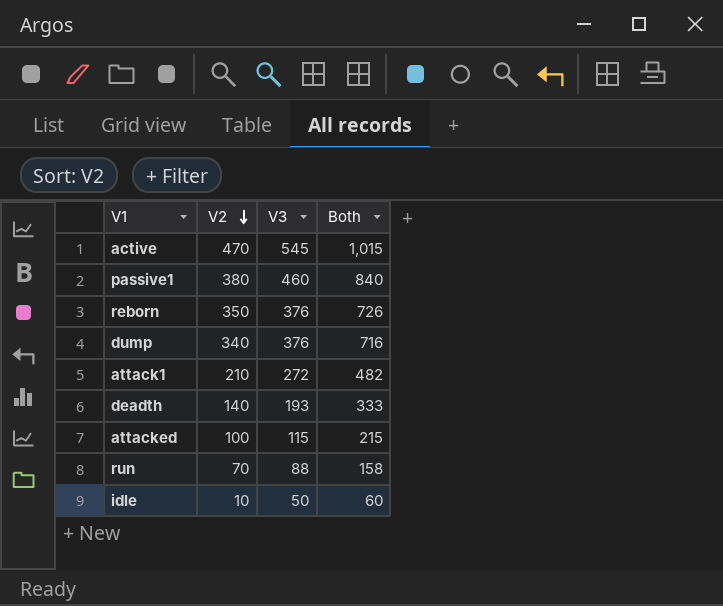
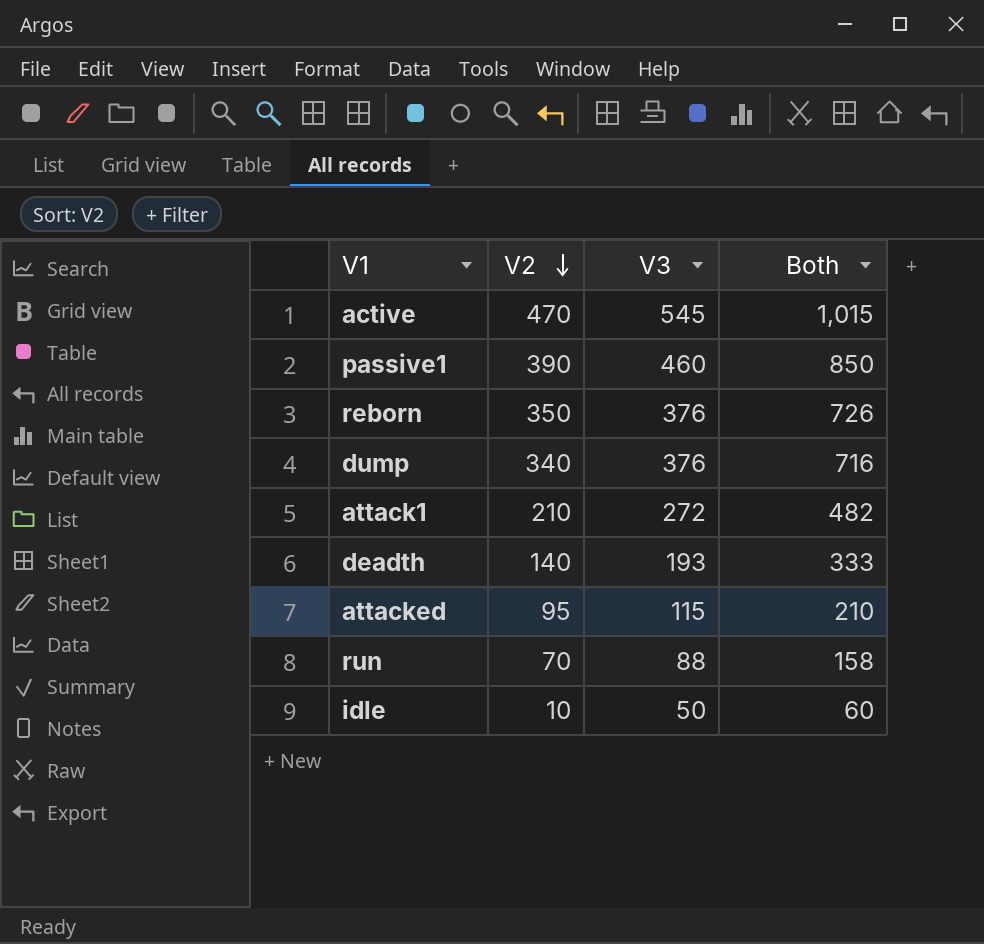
passive1 | V2: 380 -> 390
passive1 | Both: 840 -> 850
attacked | V2: 100 -> 95
attacked | Both: 215 -> 210

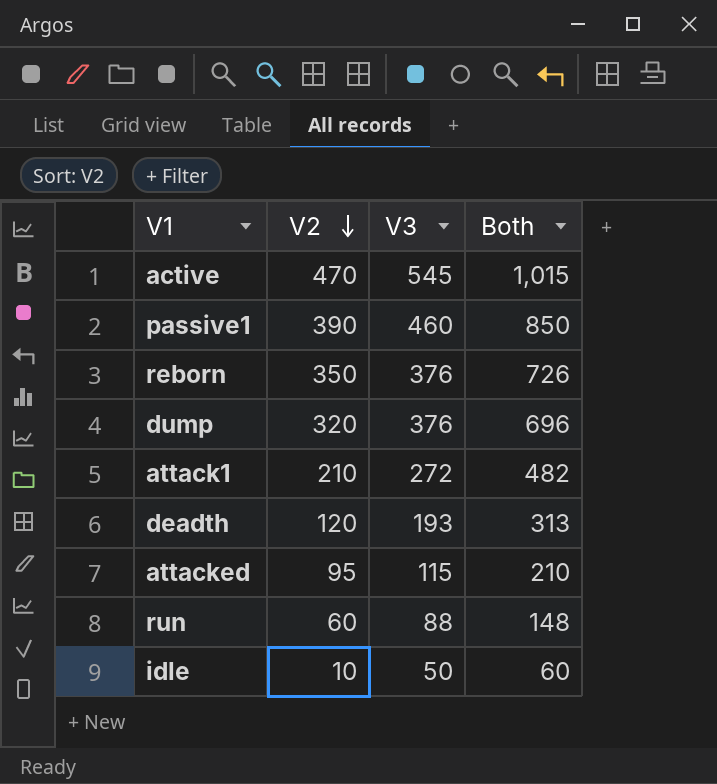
dump | V2: 340 -> 320
dump | Both: 716 -> 696
deadth | V2: 140 -> 120
deadth | Both: 333 -> 313
run | V2: 70 -> 60
run | Both: 158 -> 148

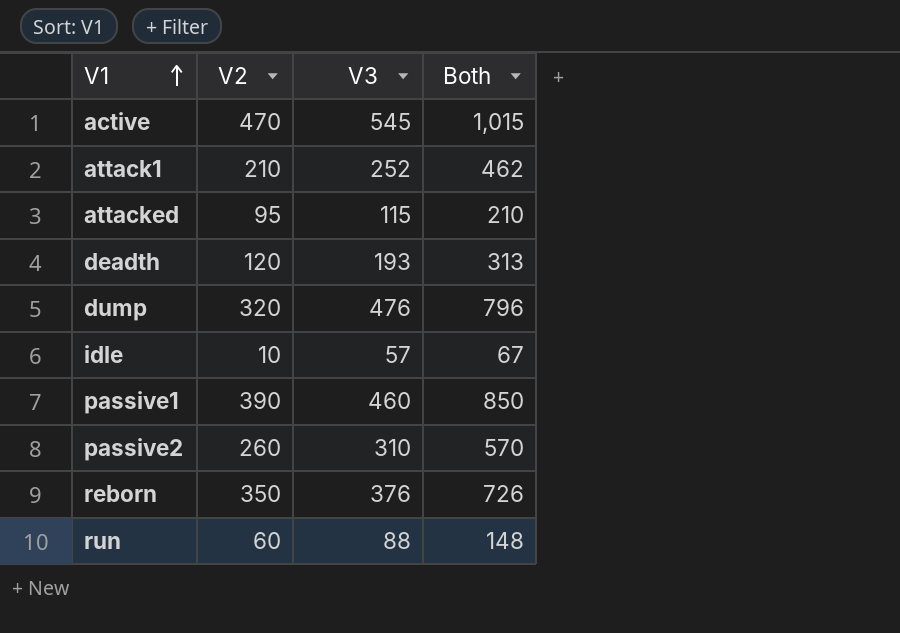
row order: V2 descending -> V1 ascending
attack1 | V3: 272 -> 252
attack1 | Both: 482 -> 462
dump | V3: 376 -> 476
dump | Both: 696 -> 796
idle | V3: 50 -> 57
idle | Both: 60 -> 67
row passive2: none -> 260 | 310 | 570

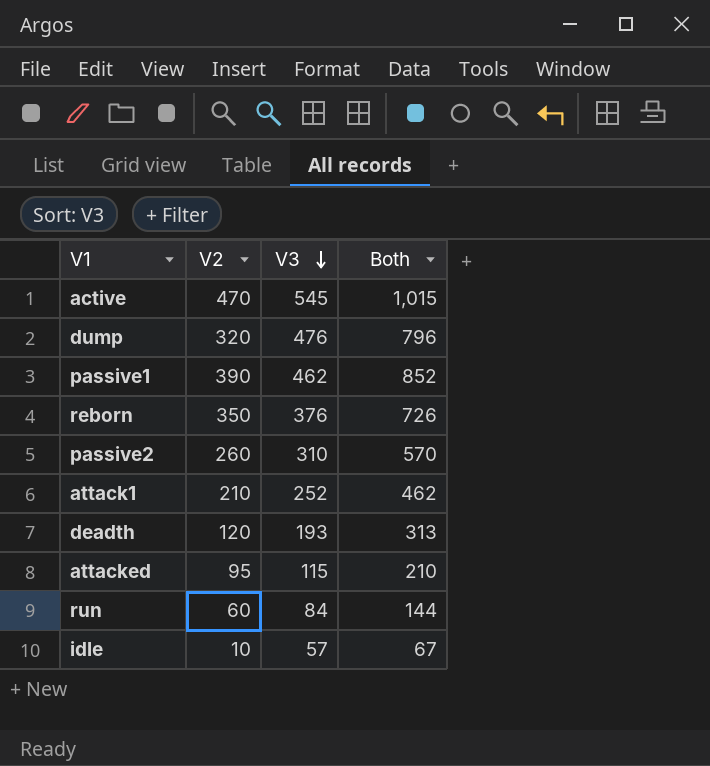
row order: V1 ascending -> V3 descending
passive1 | V3: 460 -> 462
passive1 | Both: 850 -> 852
run | V3: 88 -> 84
run | Both: 148 -> 144

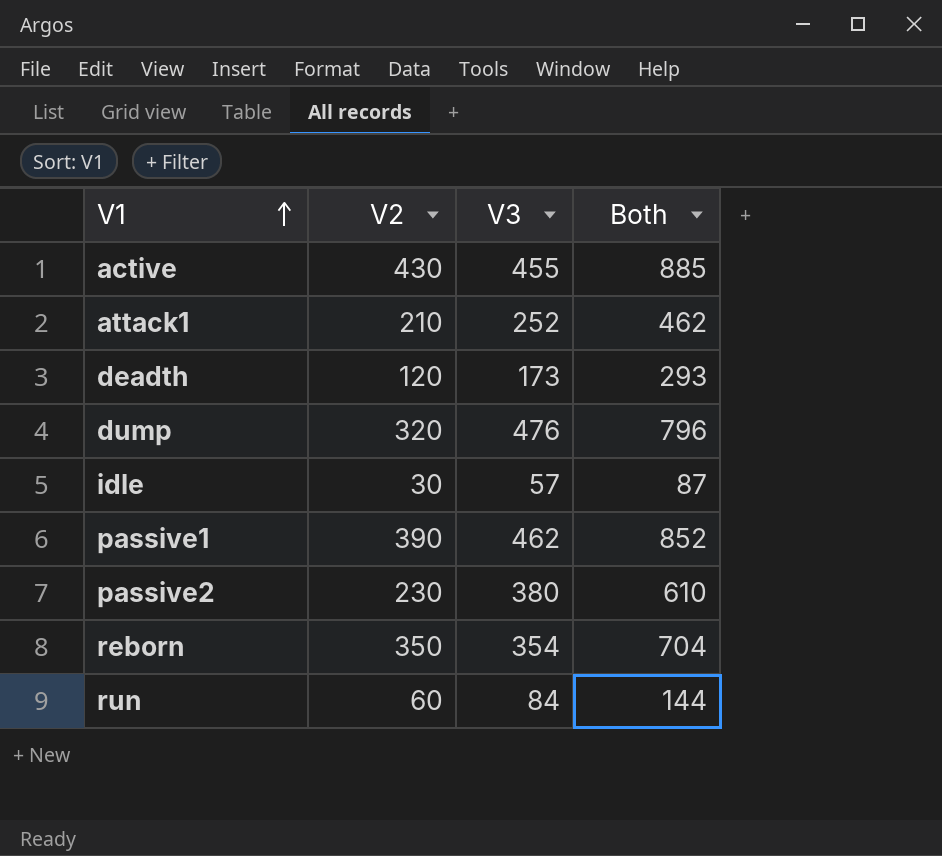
row order: V3 descending -> V1 ascending
row attacked: 95 | 115 | 210 -> none
active | V2: 470 -> 430
active | V3: 545 -> 455
active | Both: 1,015 -> 885
deadth | V3: 193 -> 173
deadth | Both: 313 -> 293
idle | V2: 10 -> 30
idle | Both: 67 -> 87
passive2 | V2: 260 -> 230
passive2 | V3: 310 -> 380
passive2 | Both: 570 -> 610
reborn | V3: 376 -> 354
reborn | Both: 726 -> 704

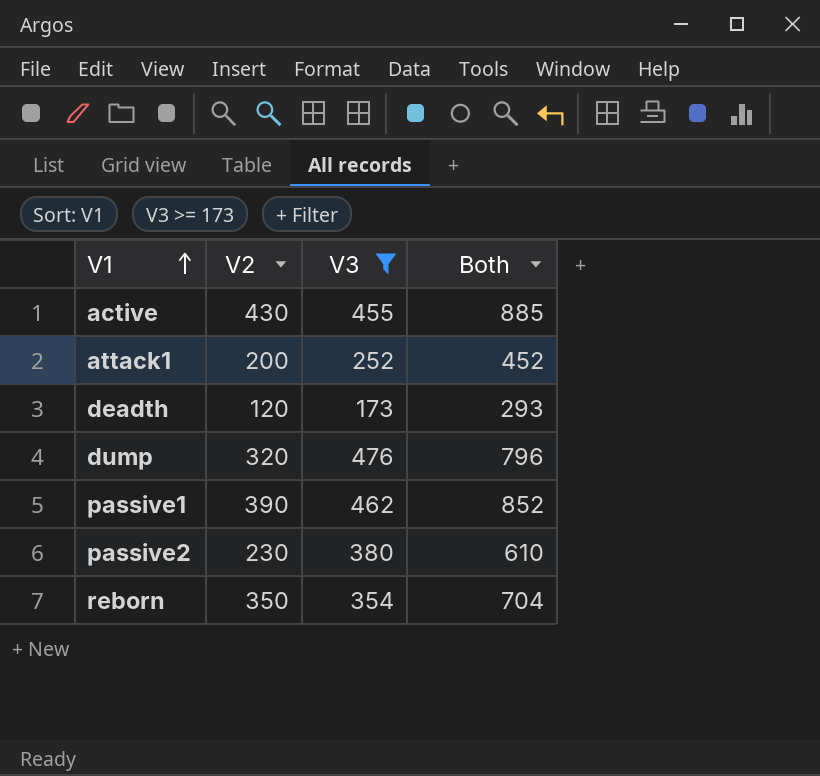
filter: none -> V3 >= 173
attack1 | V2: 210 -> 200
attack1 | Both: 462 -> 452

